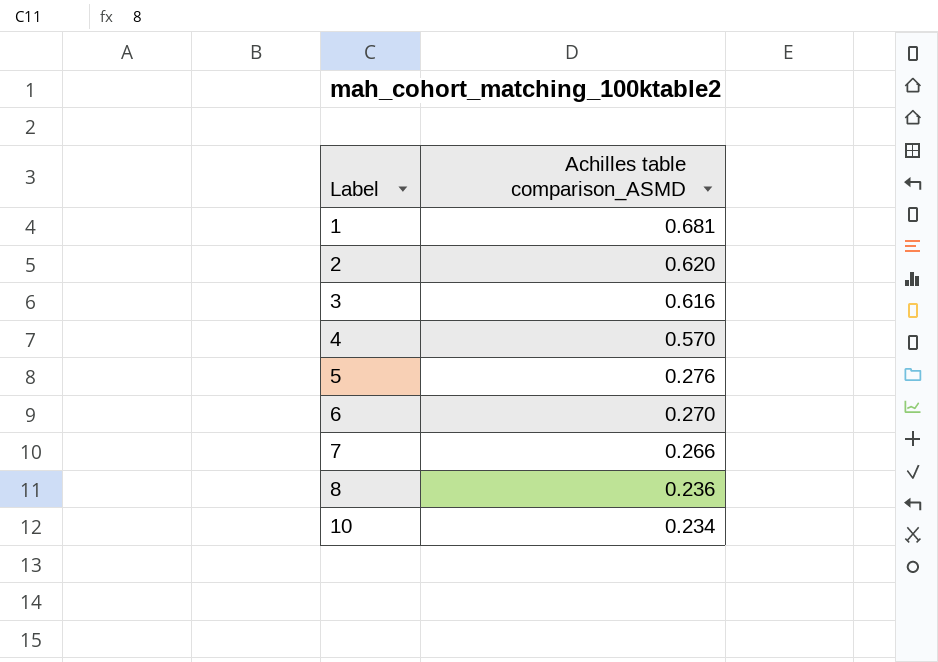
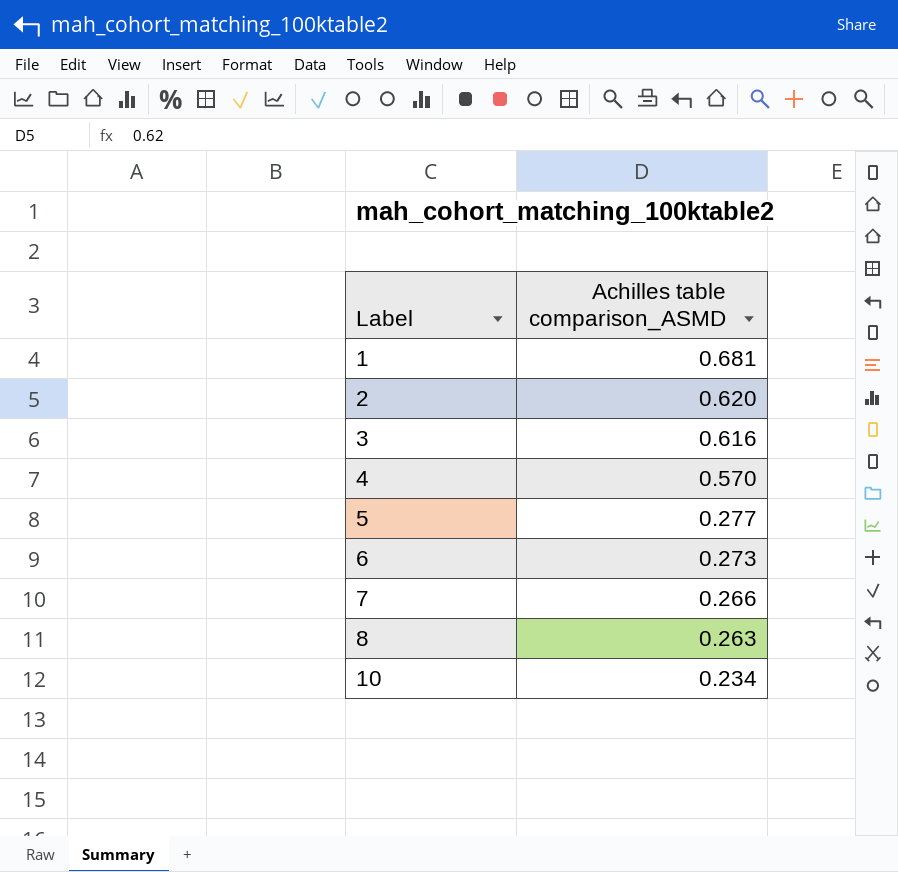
5 | Achilles table comparison_ASMD: 0.276 -> 0.277
6 | Achilles table comparison_ASMD: 0.270 -> 0.273
8 | Achilles table comparison_ASMD: 0.236 -> 0.263

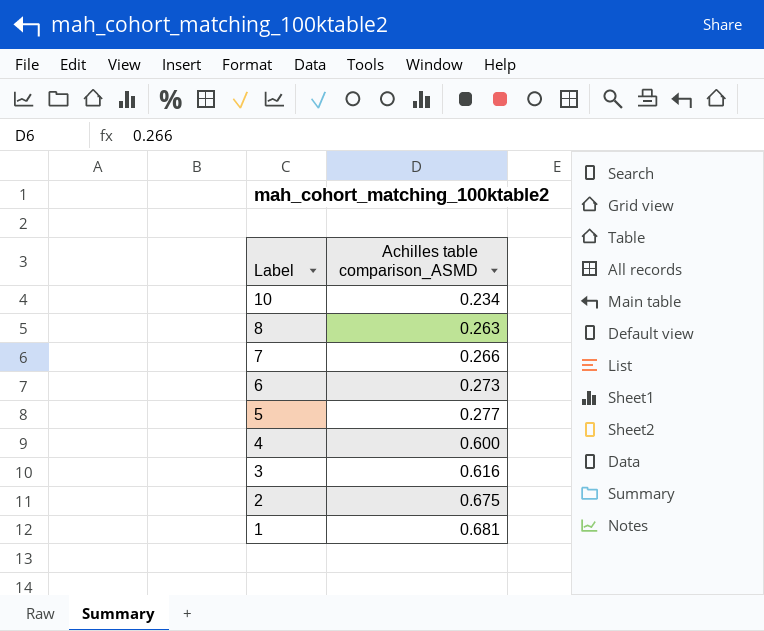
row order: Label ascending -> Label descending
4 | Achilles table comparison_ASMD: 0.570 -> 0.600
2 | Achilles table comparison_ASMD: 0.620 -> 0.675

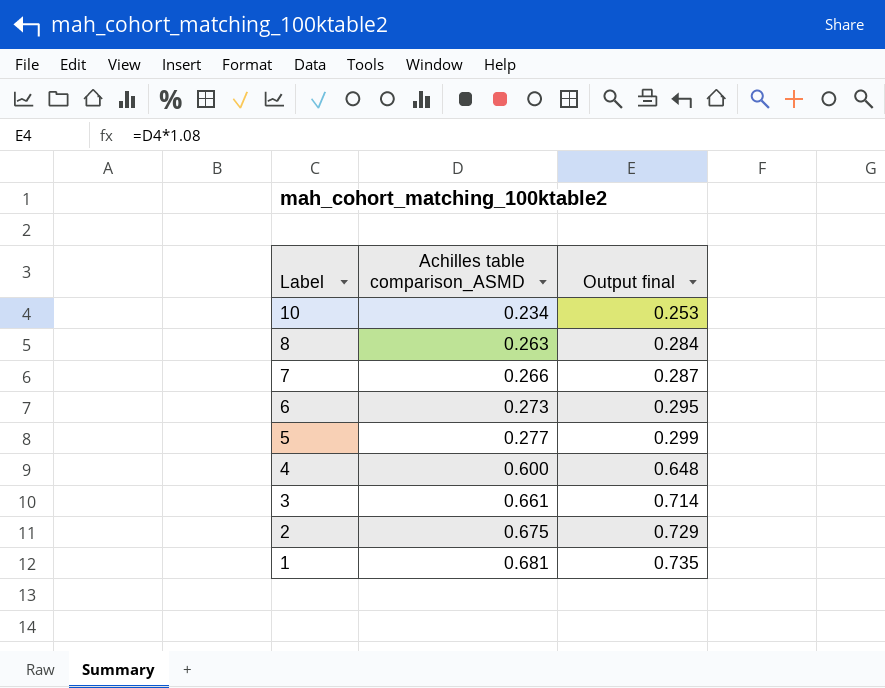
column Output final | formula: none -> [Achilles table comparison_ASMD] * 1.08
3 | Achilles table comparison_ASMD: 0.616 -> 0.661

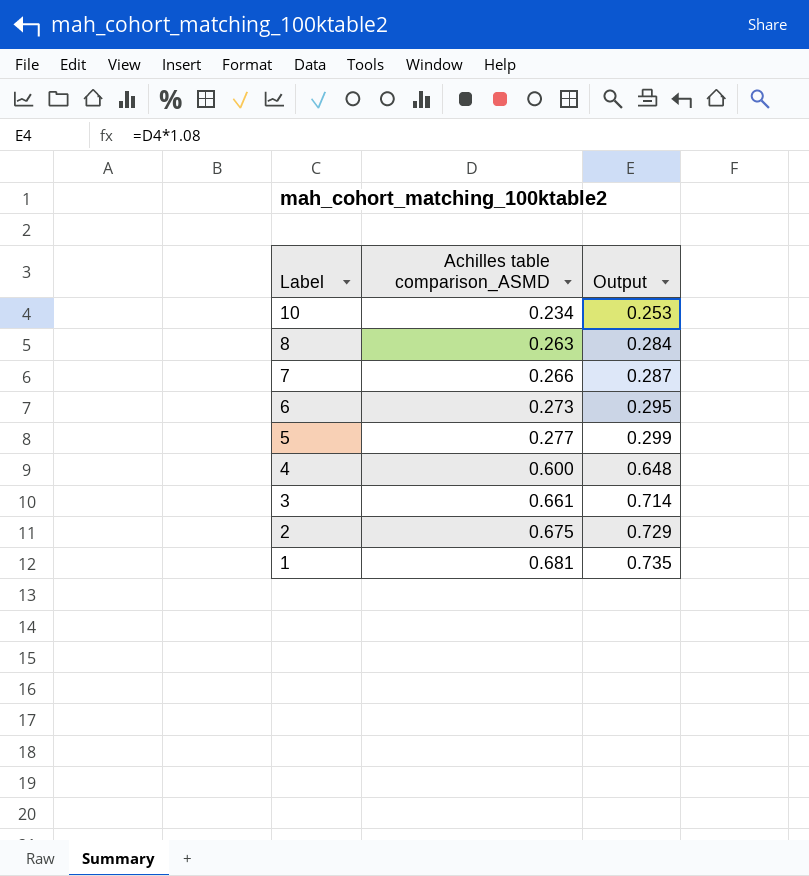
column name: Output final -> Output

